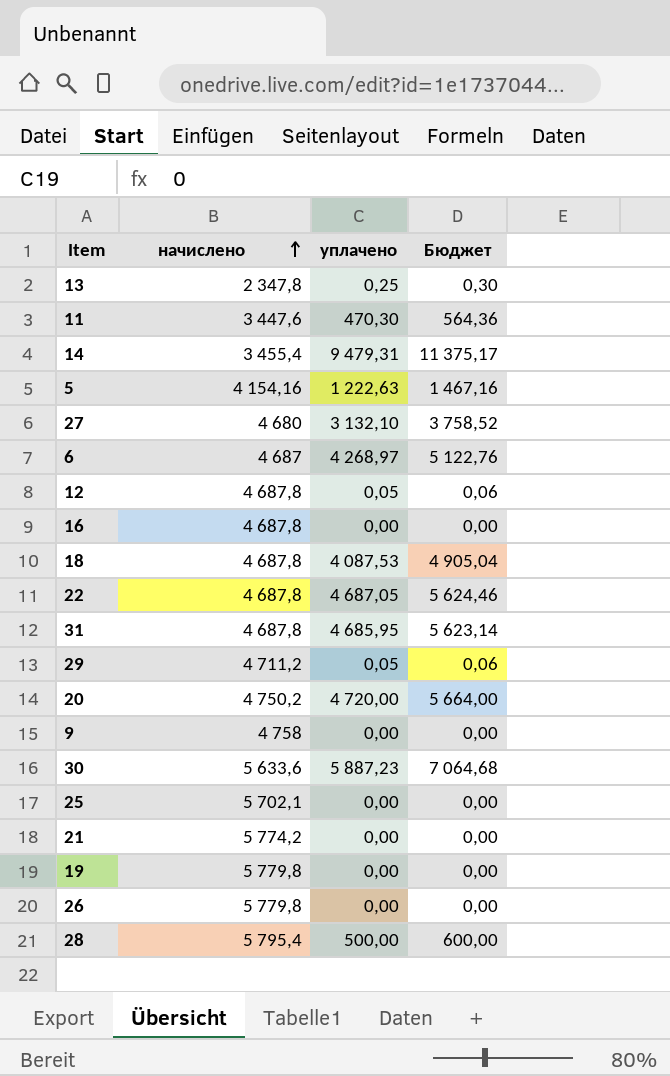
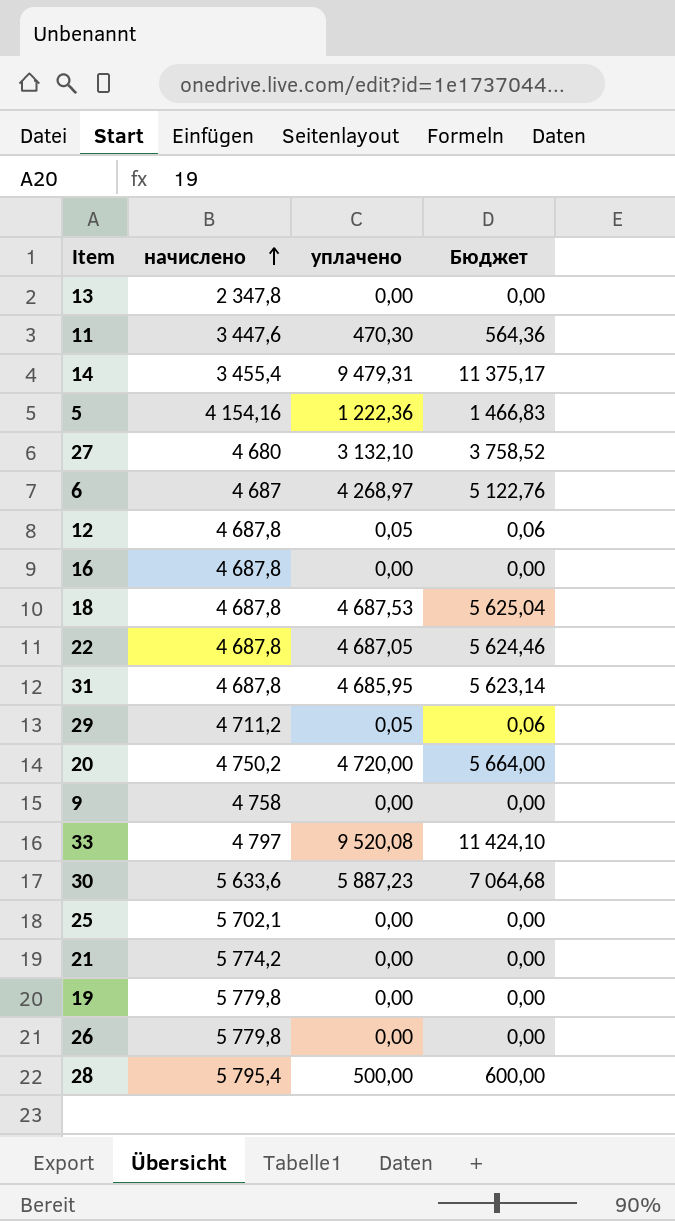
13 | уплачено: 0,25 -> 0,00
13 | Бюджет: 0,30 -> 0,00
5 | уплачено: 1 222,63 -> 1 222,36
5 | Бюджет: 1 467,16 -> 1 466,83
18 | уплачено: 4 087,53 -> 4 687,53
18 | Бюджет: 4 905,04 -> 5 625,04
row 33: none -> 4 797 | 9 520,08 | 11 424,10

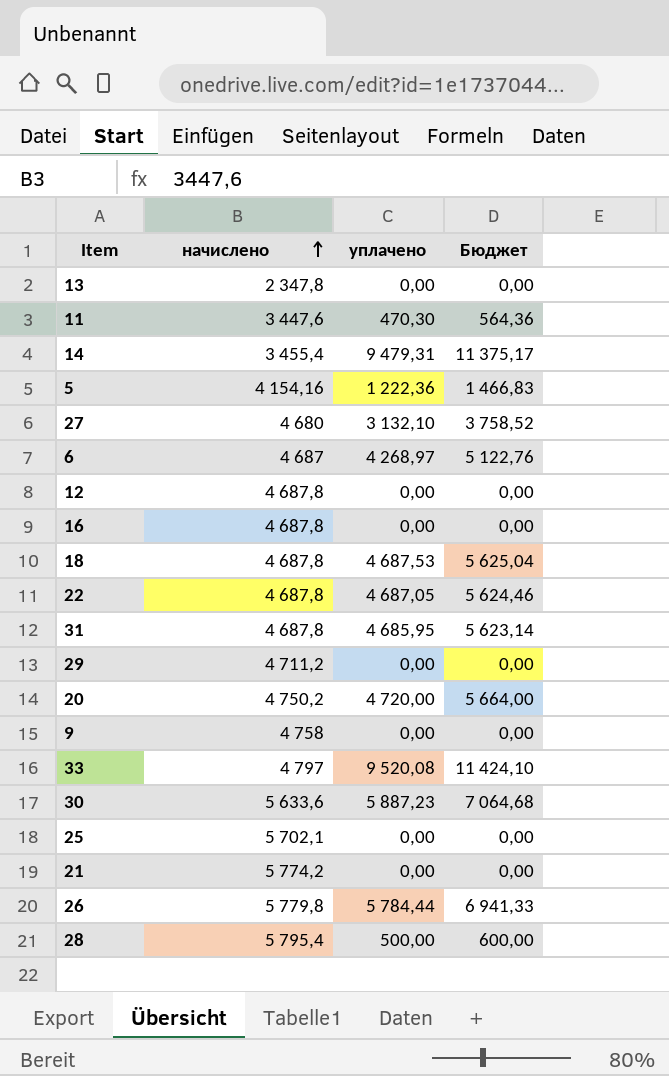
row 19: 5 779,8 | 0,00 | 0,00 -> none
12 | уплачено: 0,05 -> 0,00
12 | Бюджет: 0,06 -> 0,00
29 | уплачено: 0,05 -> 0,00
29 | Бюджет: 0,06 -> 0,00
26 | уплачено: 0,00 -> 5 784,44
26 | Бюджет: 0,00 -> 6 941,33

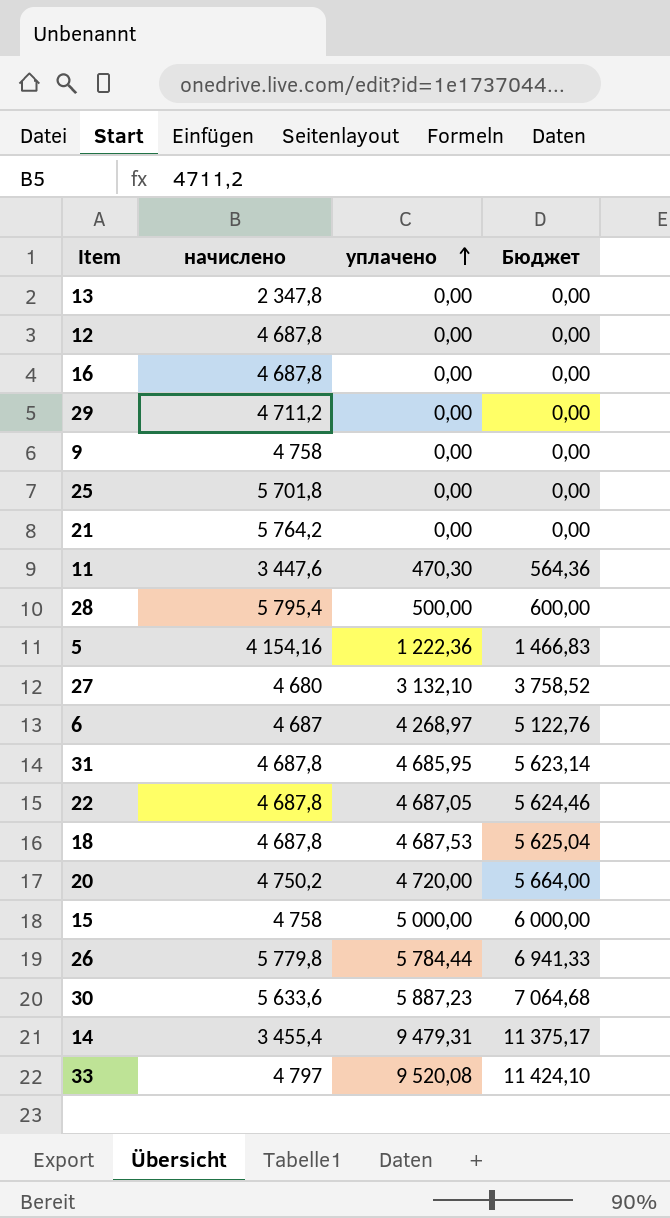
row order: начислено ascending -> уплачено ascending
25 | начислено: 5 702,1 -> 5 701,8
21 | начислено: 5 774,2 -> 5 764,2
row 15: none -> 4 758 | 5 000,00 | 6 000,00

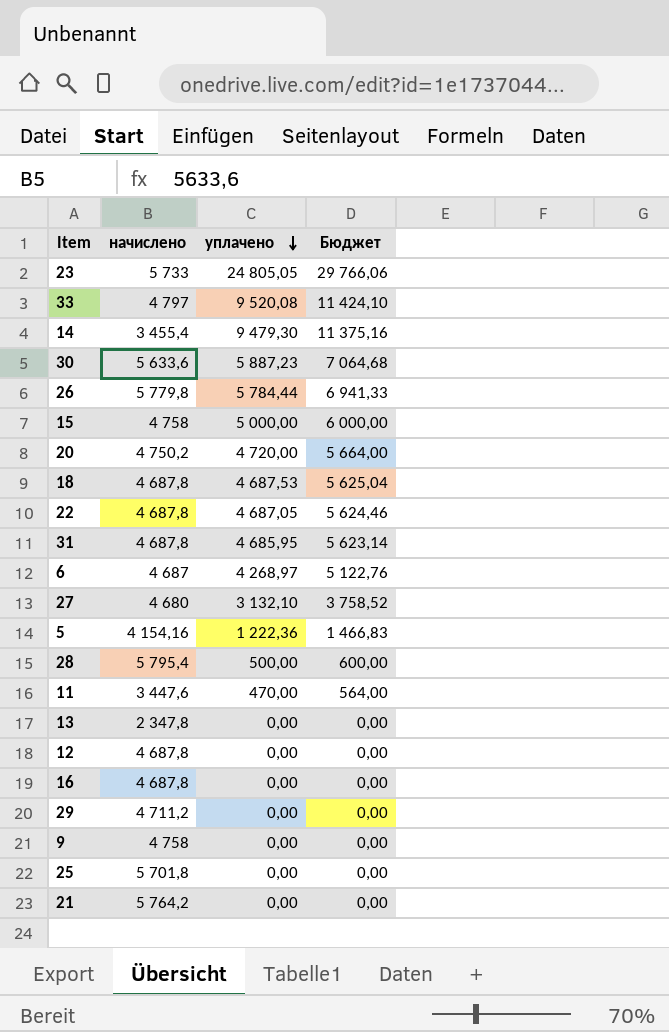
row order: уплачено ascending -> уплачено descending
row 23: none -> 5 733 | 24 805,05 | 29 766,06
14 | уплачено: 9 479,31 -> 9 479,30
14 | Бюджет: 11 375,17 -> 11 375,16
11 | уплачено: 470,30 -> 470,00
11 | Бюджет: 564,36 -> 564,00

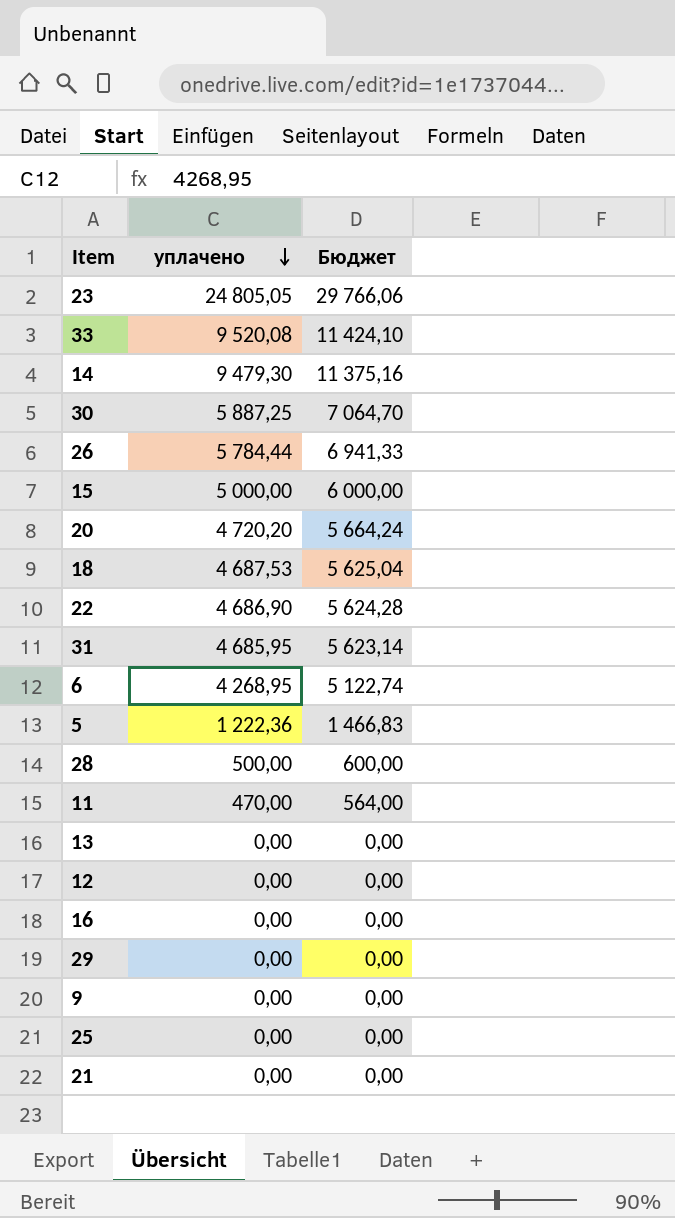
column начислено | position: 2 -> none
row 27: 4 680 | 3 132,10 | 3 758,52 -> none
30 | уплачено: 5 887,23 -> 5 887,25
30 | Бюджет: 7 064,68 -> 7 064,70
20 | уплачено: 4 720,00 -> 4 720,20
20 | Бюджет: 5 664,00 -> 5 664,24
22 | уплачено: 4 687,05 -> 4 686,90
22 | Бюджет: 5 624,46 -> 5 624,28
6 | уплачено: 4 268,97 -> 4 268,95
6 | Бюджет: 5 122,76 -> 5 122,74

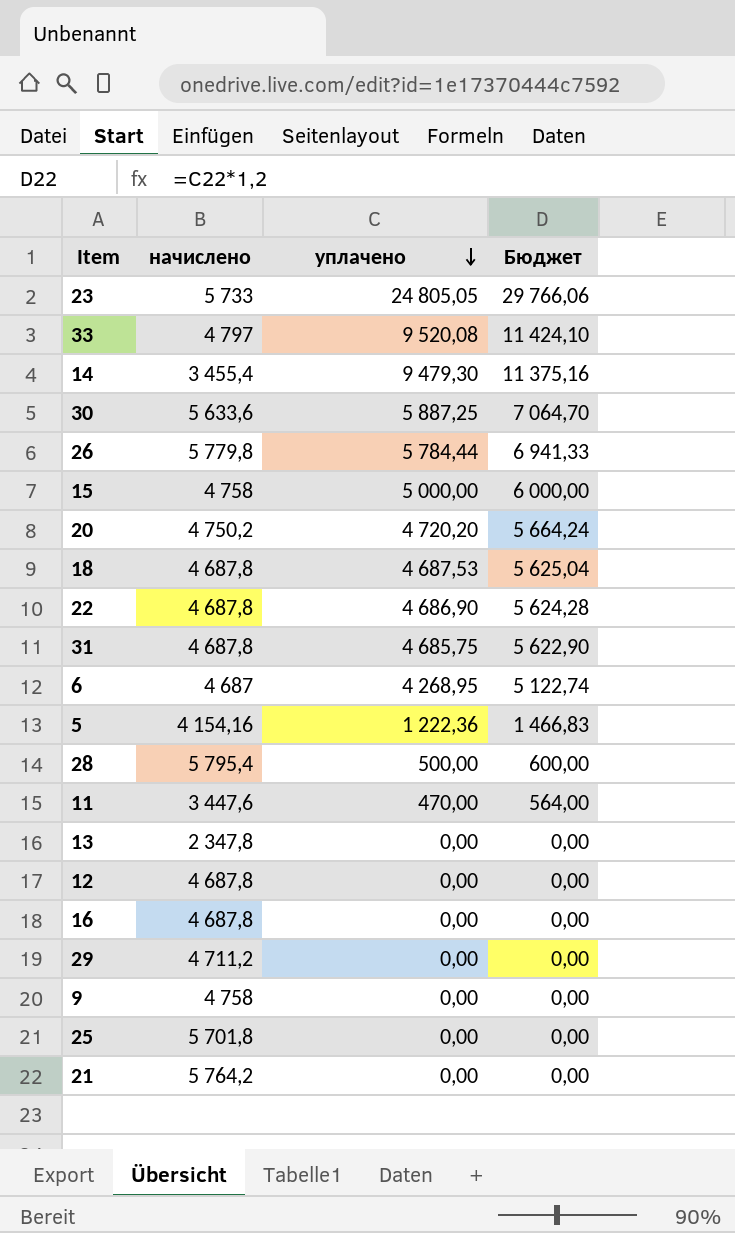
column начислено | position: none -> 2
31 | уплачено: 4 685,95 -> 4 685,75
31 | Бюджет: 5 623,14 -> 5 622,90

